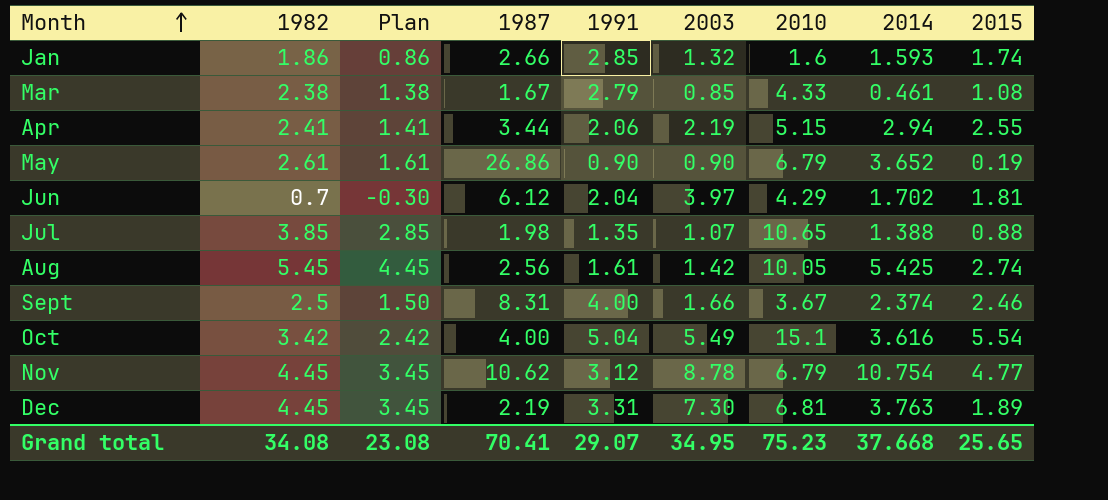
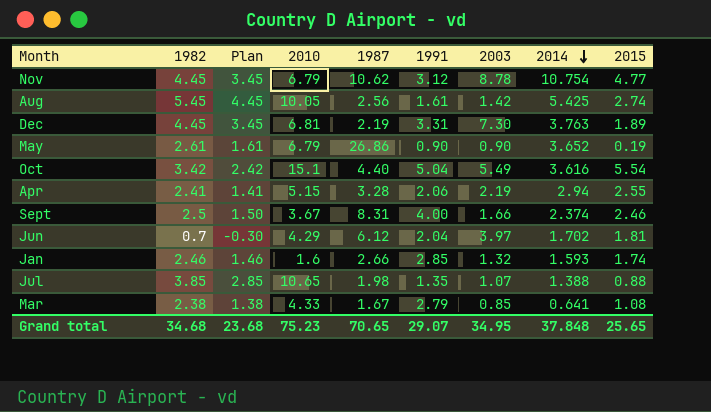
row order: Month ascending -> 2014 descending
column 2010 | position: 7 -> 4
Oct | 1987: 4.00 -> 4.40
Apr | 1987: 3.44 -> 3.28
Jan | 1982: 1.86 -> 2.46
Jan | Plan: 0.86 -> 1.46
Mar | 2014: 0.461 -> 0.641
Grand total | 1982: 34.08 -> 34.68
Grand total | Plan: 23.08 -> 23.68
Grand total | 1987: 70.41 -> 70.65
Grand total | 2014: 37.668 -> 37.848

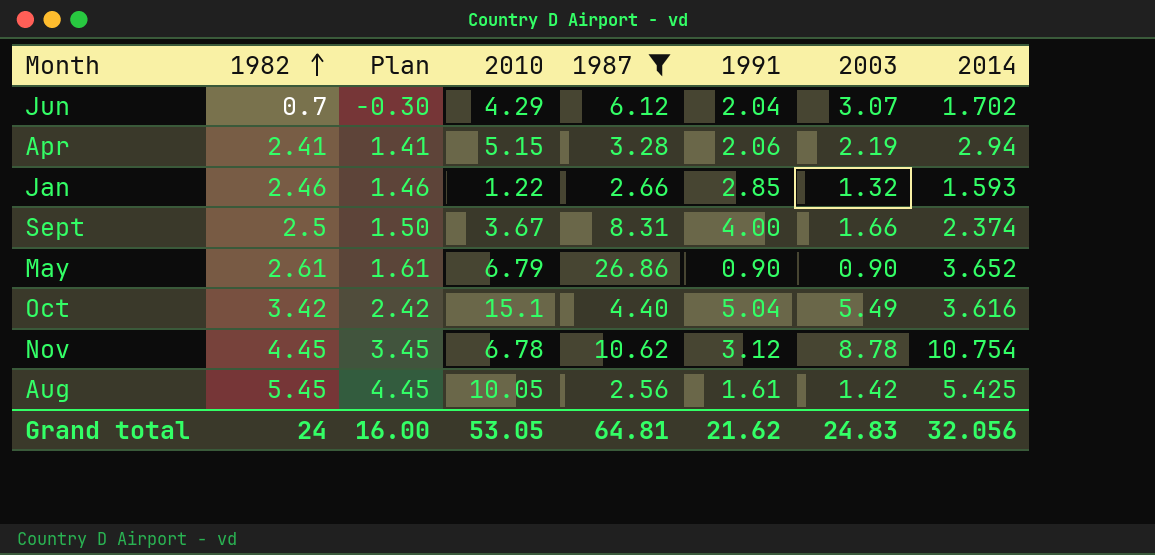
filter: none -> 1987 >= 2.56
row order: 2014 descending -> 1982 ascending
column 2015 | position: 9 -> none
Jun | 2003: 3.97 -> 3.07
Jan | 2010: 1.6 -> 1.22
Nov | 2010: 6.79 -> 6.78
Grand total | 1982: 34.68 -> 24
Grand total | Plan: 23.68 -> 16.00
Grand total | 2010: 75.23 -> 53.05
Grand total | 1987: 70.65 -> 64.81
Grand total | 1991: 29.07 -> 21.62
Grand total | 2003: 34.95 -> 24.83
Grand total | 2014: 37.848 -> 32.056

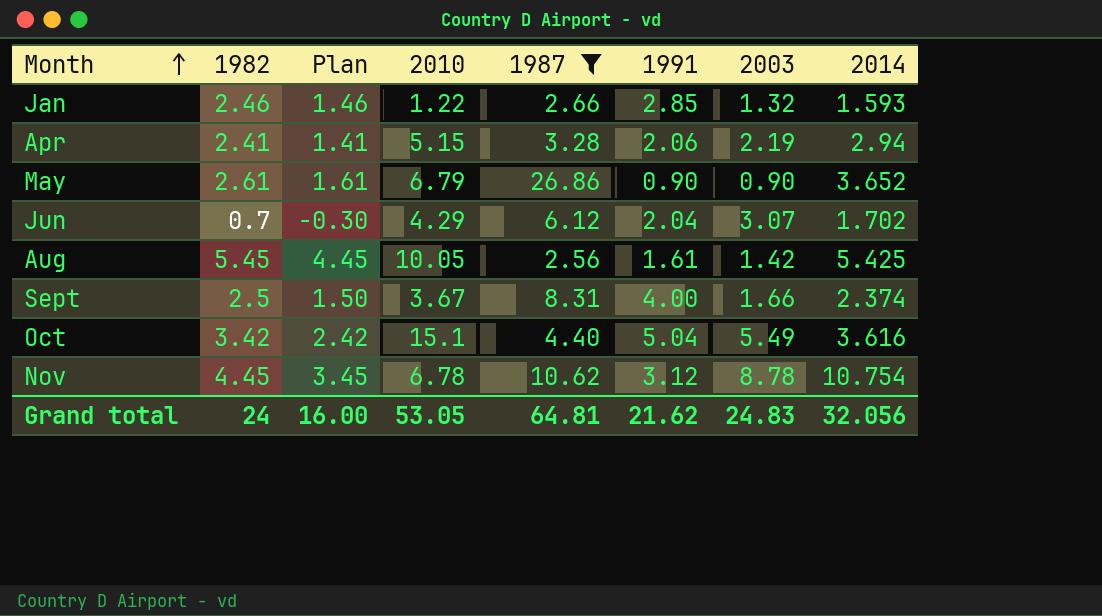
row order: 1982 ascending -> Month ascending

